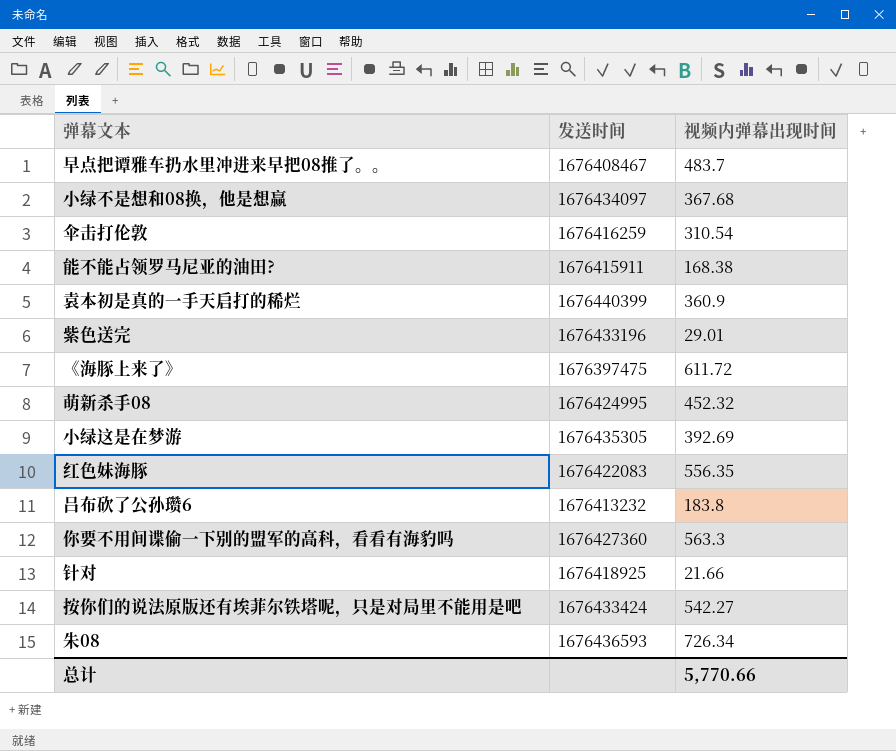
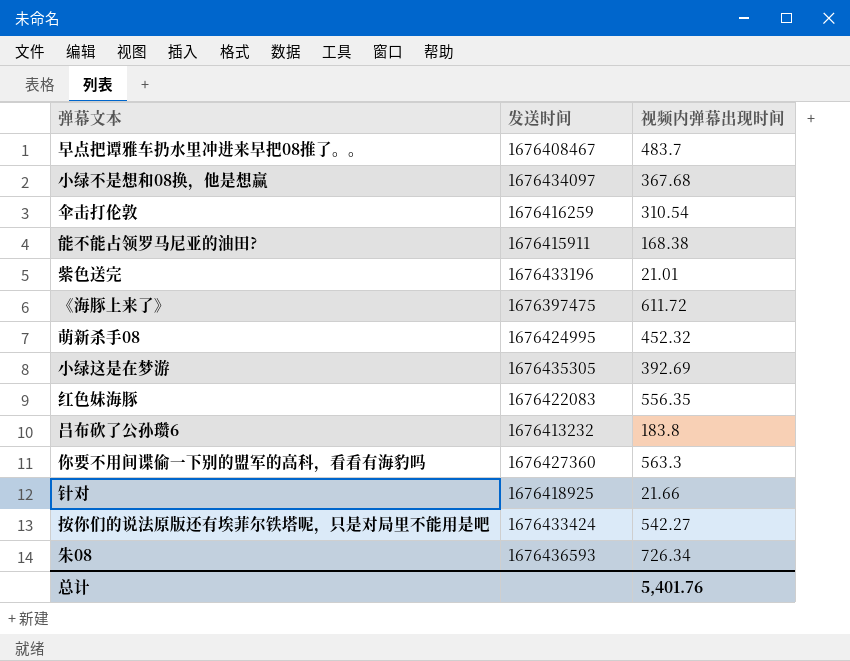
row 袁本初是真的一手天启打的稀烂: 1676440399 | 360.9 -> none
紫色送完 | 视频内弹幕出现时间: 29.01 -> 21.01
总计 | 视频内弹幕出现时间: 5,770.66 -> 5,401.76

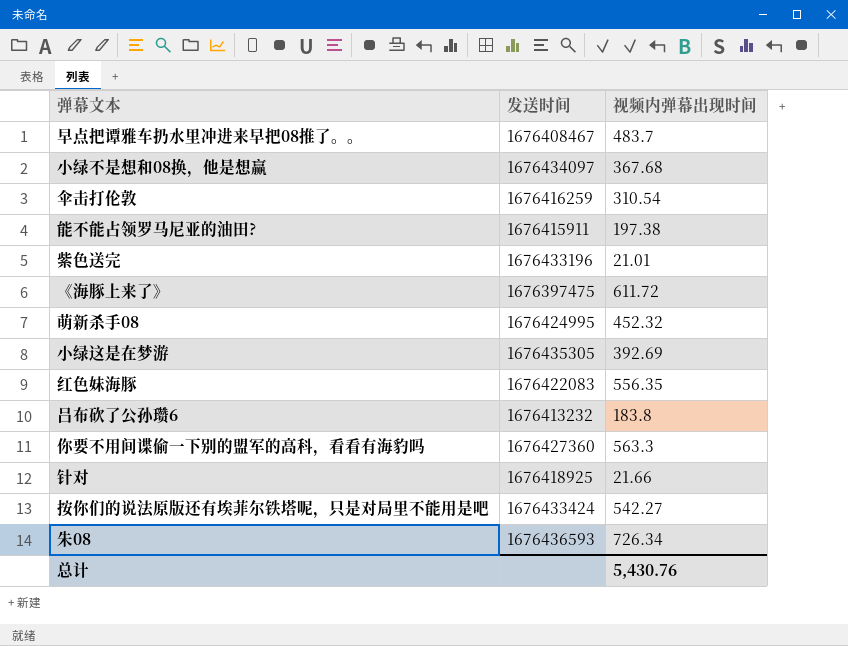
能不能占领罗马尼亚的油田? | 视频内弹幕出现时间: 168.38 -> 197.38
总计 | 视频内弹幕出现时间: 5,401.76 -> 5,430.76

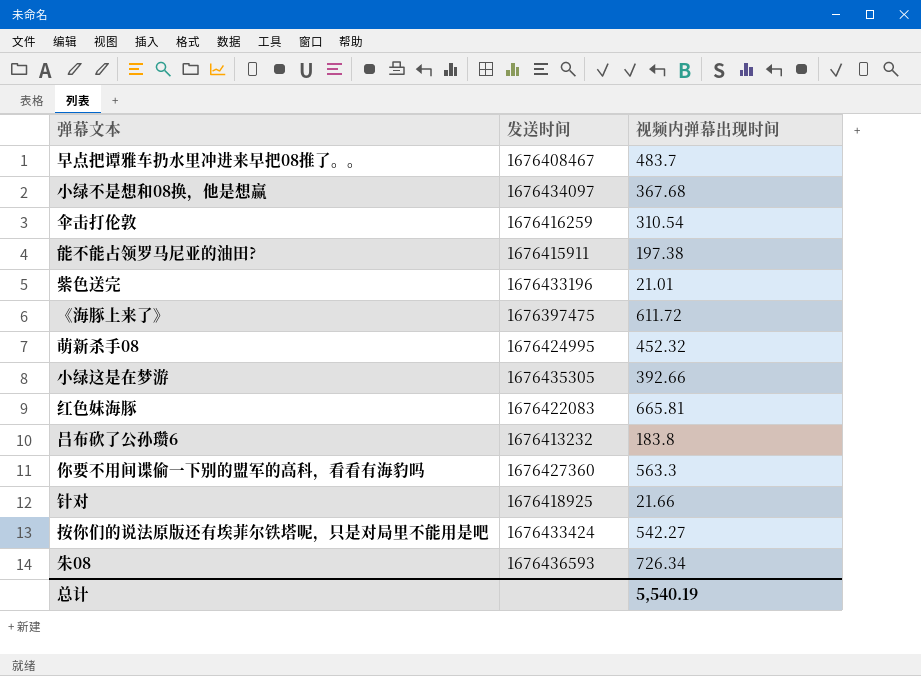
小绿这是在梦游 | 视频内弹幕出现时间: 392.69 -> 392.66
红色妹海豚 | 视频内弹幕出现时间: 556.35 -> 665.81
总计 | 视频内弹幕出现时间: 5,430.76 -> 5,540.19

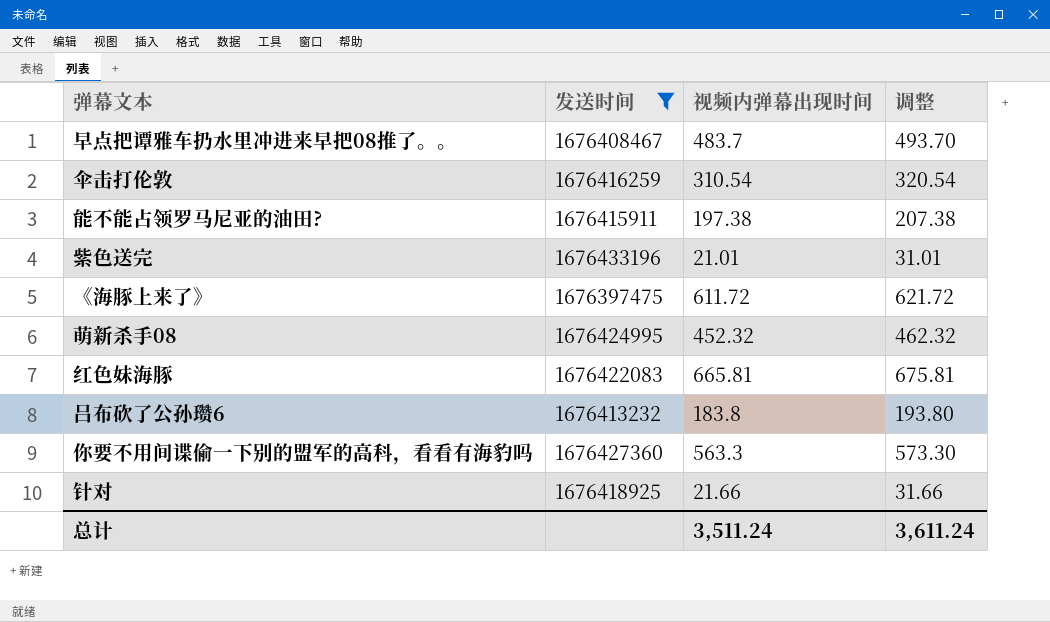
filter: none -> 发送时间 <= 1676433196
column 调整 | formula: none -> [视频内弹幕出现时间] + 10
总计 | 视频内弹幕出现时间: 5,540.19 -> 3,511.24

